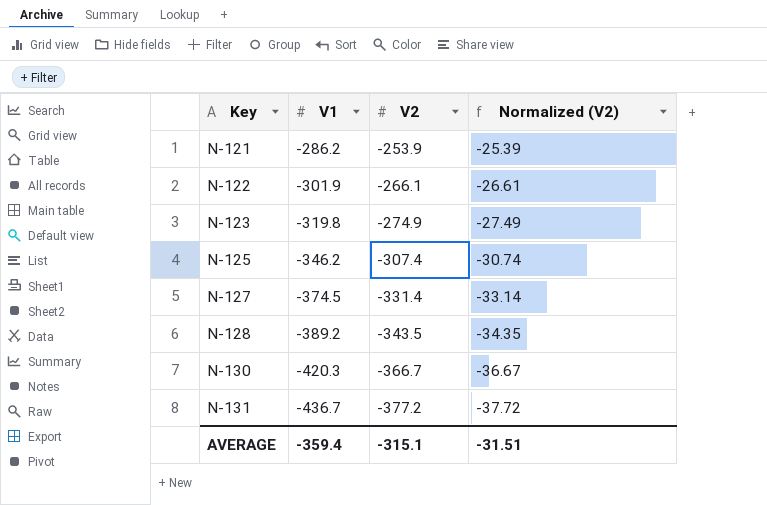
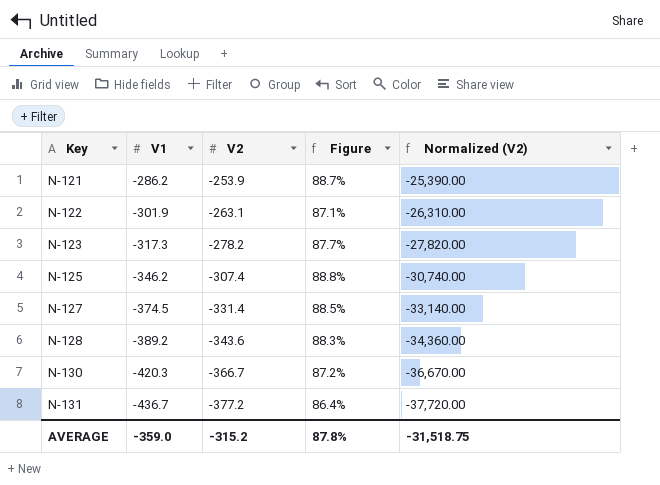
column Figure | formula: none -> [V2] / [V1]
column Normalized (V2) | formula: [V2] * 0.1 -> [V2] * 100
N-122 | V2: -266.1 -> -263.1
N-123 | V1: -319.8 -> -317.3
N-123 | V2: -274.9 -> -278.2
N-128 | V2: -343.5 -> -343.6
AVERAGE | V1: -359.4 -> -359.0
AVERAGE | V2: -315.1 -> -315.2
AVERAGE | Normalized (V2): -31.51 -> -31,518.75

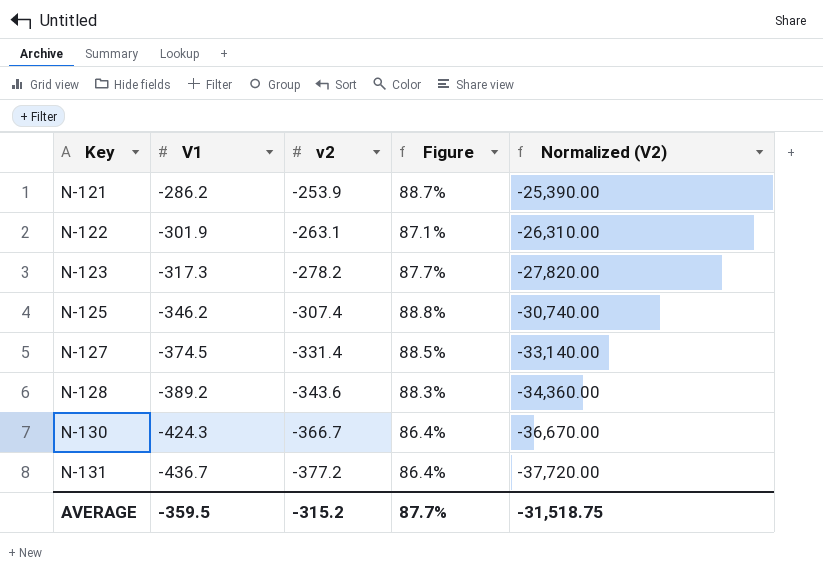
column name: V2 -> v2
N-130 | V1: -420.3 -> -424.3
N-130 | Figure: 87.2% -> 86.4%
AVERAGE | V1: -359.0 -> -359.5
AVERAGE | Figure: 87.8% -> 87.7%

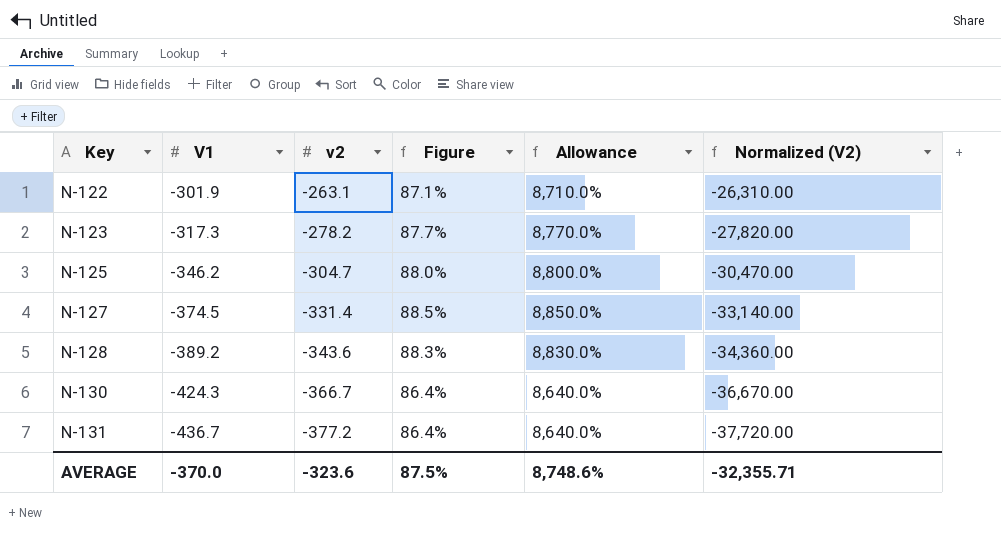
column Allowance | formula: none -> [Figure] * 100
row N-121: -286.2 | -253.9 | 88.7% | -25,390.00 -> none
N-125 | v2: -307.4 -> -304.7
N-125 | Figure: 88.8% -> 88.0%
N-125 | Normalized (V2): -30,740.00 -> -30,470.00
AVERAGE | V1: -359.5 -> -370.0
AVERAGE | v2: -315.2 -> -323.6
AVERAGE | Figure: 87.7% -> 87.5%
AVERAGE | Normalized (V2): -31,518.75 -> -32,355.71

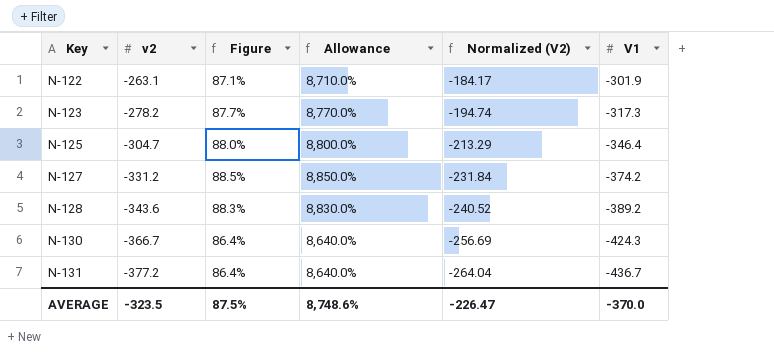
column Normalized (V2) | formula: [v2] * 100 -> [v2] * 0.7
column V1 | position: 2 -> 6
N-125 | V1: -346.2 -> -346.4
N-127 | v2: -331.4 -> -331.2
N-127 | V1: -374.5 -> -374.2
AVERAGE | v2: -323.6 -> -323.5
AVERAGE | Normalized (V2): -32,355.71 -> -226.47

